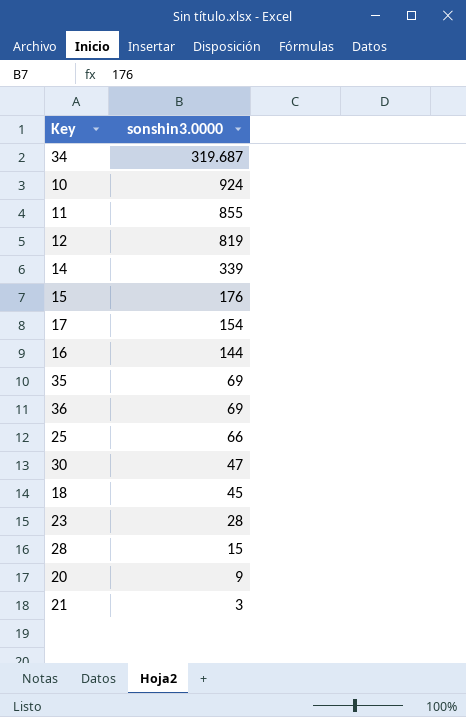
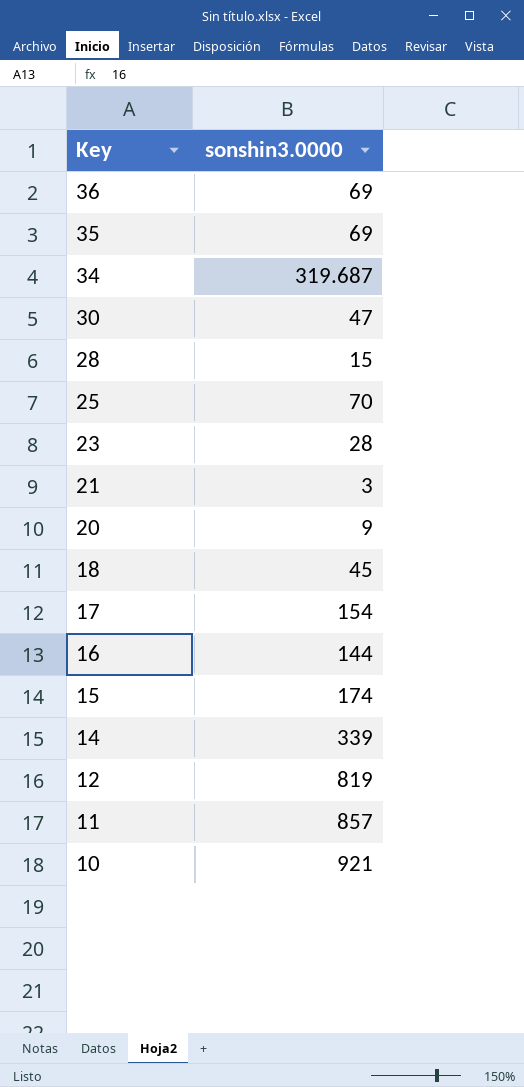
row order: sonshin3.0000 descending -> Key descending
25 | sonshin3.0000: 66 -> 70
15 | sonshin3.0000: 176 -> 174
11 | sonshin3.0000: 855 -> 857
10 | sonshin3.0000: 924 -> 921

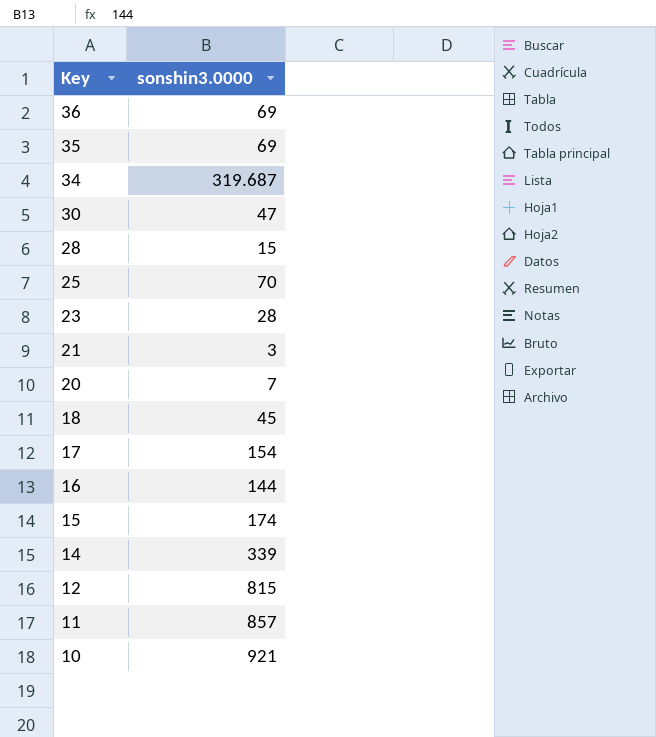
20 | sonshin3.0000: 9 -> 7
12 | sonshin3.0000: 819 -> 815

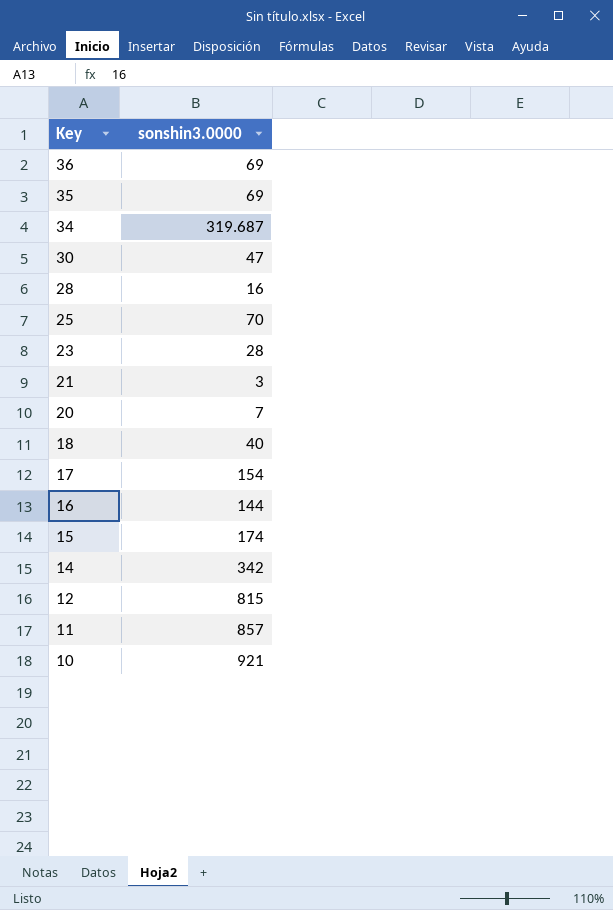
28 | sonshin3.0000: 15 -> 16
18 | sonshin3.0000: 45 -> 40
14 | sonshin3.0000: 339 -> 342

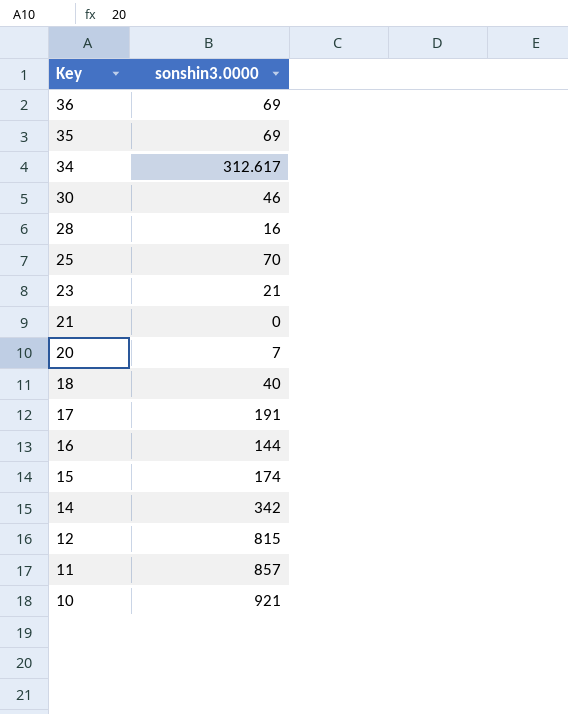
34 | sonshin3.0000: 319.687 -> 312.617
30 | sonshin3.0000: 47 -> 46
23 | sonshin3.0000: 28 -> 21
21 | sonshin3.0000: 3 -> 0
17 | sonshin3.0000: 154 -> 191

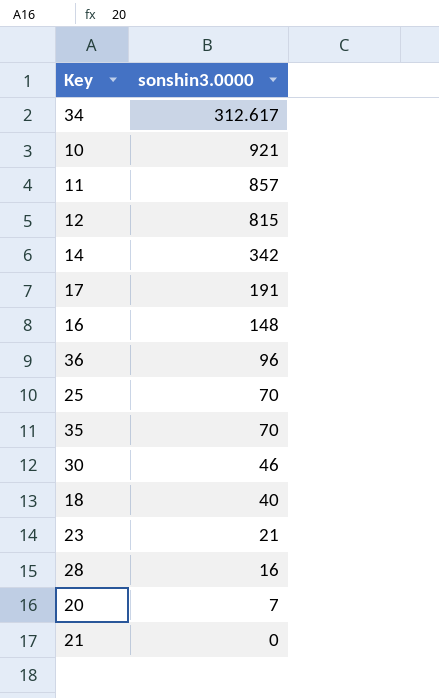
row order: Key descending -> sonshin3.0000 descending
row 15: 174 -> none
16 | sonshin3.0000: 144 -> 148
36 | sonshin3.0000: 69 -> 96
35 | sonshin3.0000: 69 -> 70

